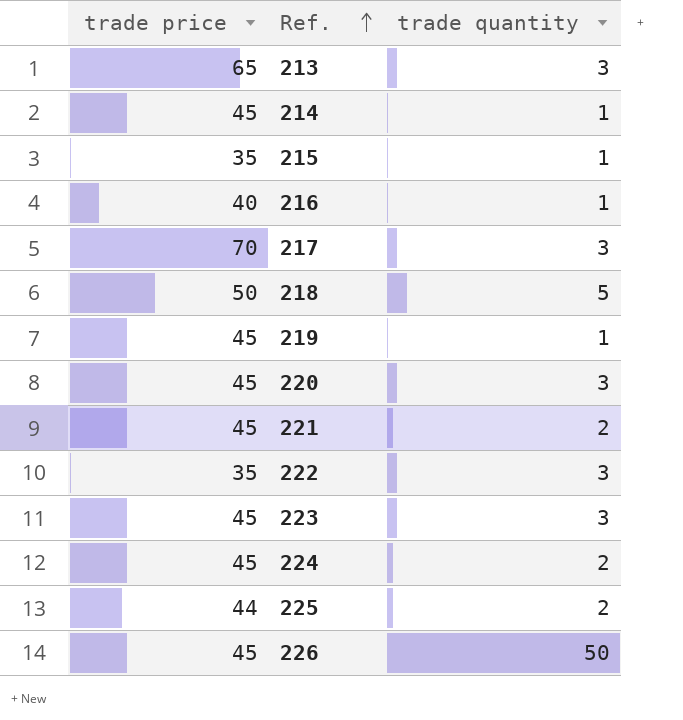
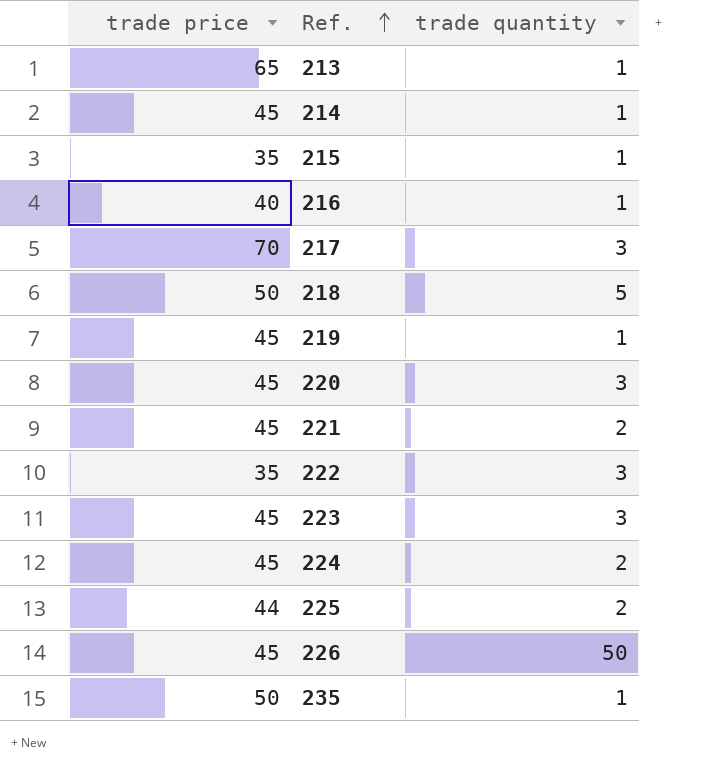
213 | trade quantity: 3 -> 1
row 235: none -> 50 | 1

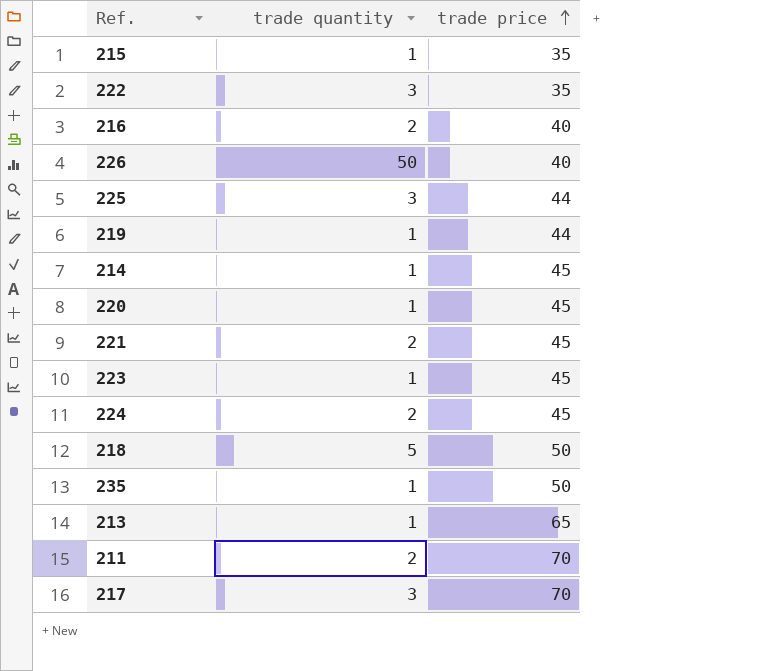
row order: Ref. ascending -> trade price ascending
column trade price | position: 1 -> 3
216 | trade quantity: 1 -> 2
226 | trade price: 45 -> 40
225 | trade quantity: 2 -> 3
219 | trade price: 45 -> 44
220 | trade quantity: 3 -> 1
223 | trade quantity: 3 -> 1
row 211: none -> 2 | 70

